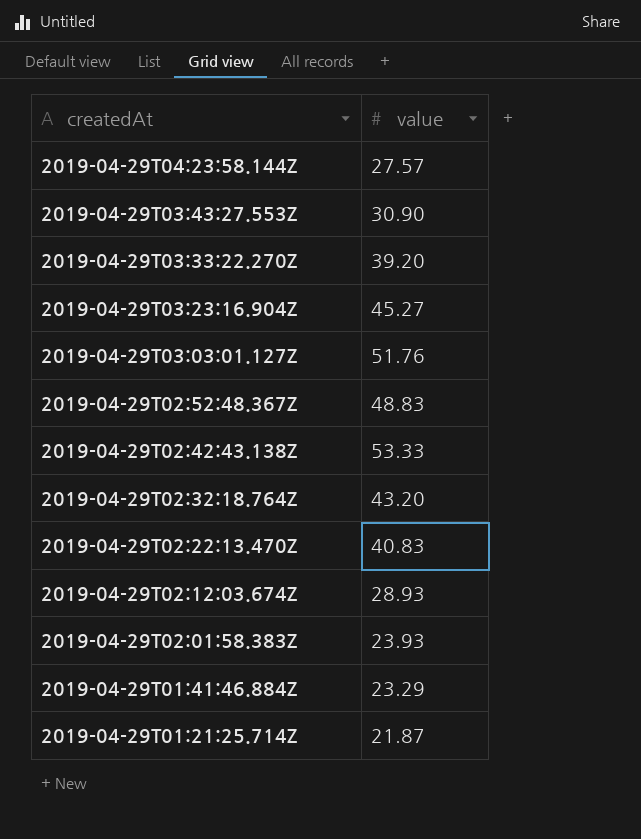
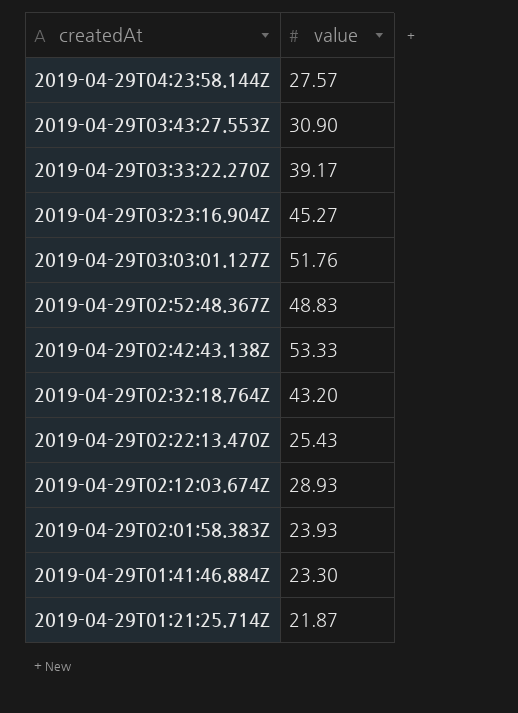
2019-04-29T03:33:22.270Z | value: 39.20 -> 39.17
2019-04-29T02:22:13.470Z | value: 40.83 -> 25.43
2019-04-29T01:41:46.884Z | value: 23.29 -> 23.30

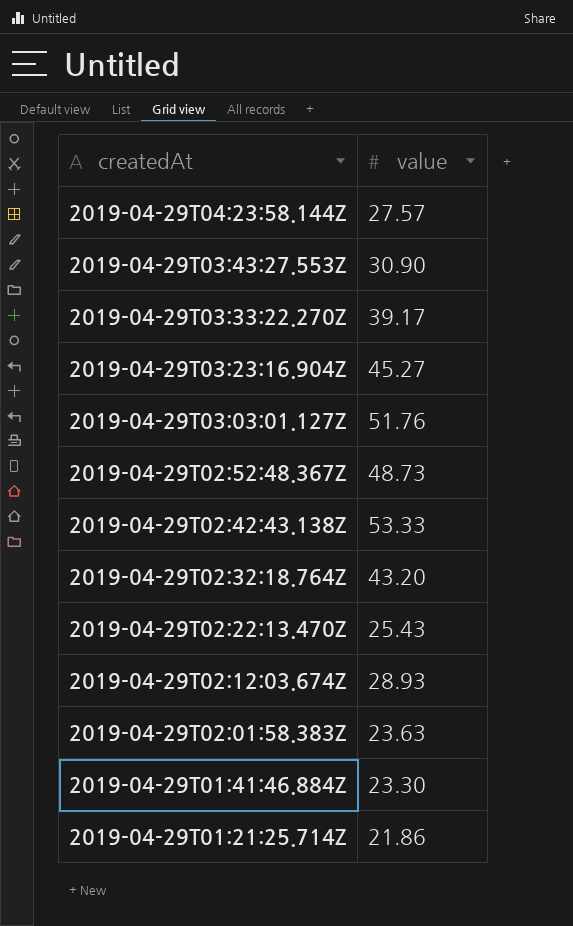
2019-04-29T02:52:48.367Z | value: 48.83 -> 48.73
2019-04-29T02:01:58.383Z | value: 23.93 -> 23.63
2019-04-29T01:21:25.714Z | value: 21.87 -> 21.86

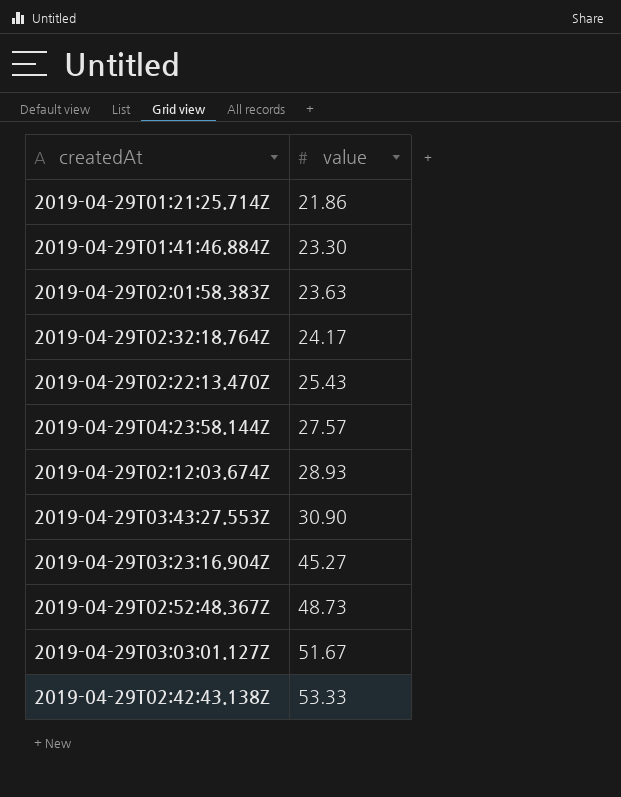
row order: createdAt descending -> value ascending
row 2019-04-29T03:33:22.270Z: 39.17 -> none
2019-04-29T02:32:18.764Z | value: 43.20 -> 24.17
2019-04-29T03:03:01.127Z | value: 51.76 -> 51.67

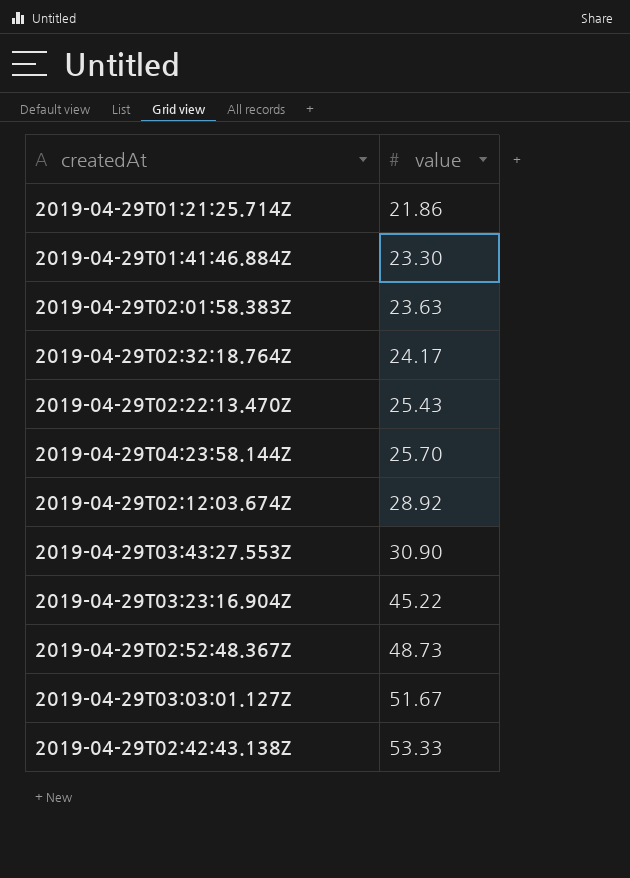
2019-04-29T04:23:58.144Z | value: 27.57 -> 25.70
2019-04-29T02:12:03.674Z | value: 28.93 -> 28.92
2019-04-29T03:23:16.904Z | value: 45.27 -> 45.22

